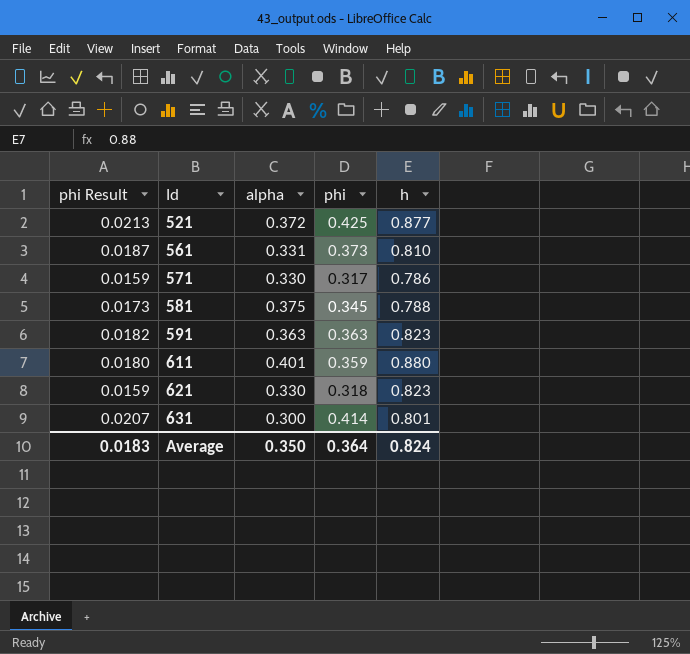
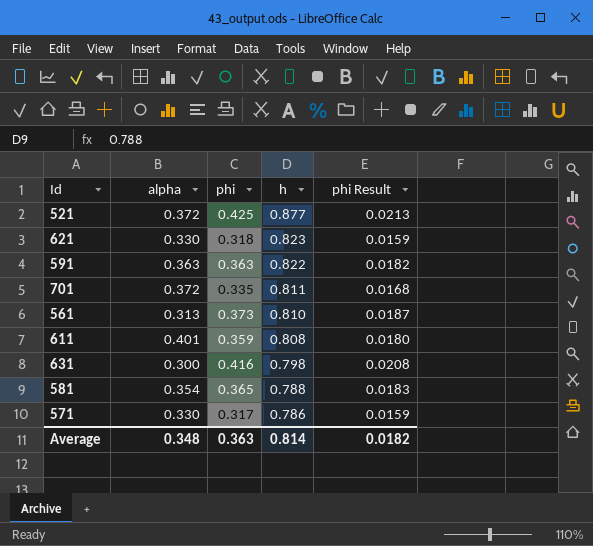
row order: Id ascending -> h descending
column phi Result | position: 1 -> 5
591 | h: 0.823 -> 0.822
row 701: none -> 0.372 | 0.335 | 0.811 | 0.0168
561 | alpha: 0.331 -> 0.313
611 | h: 0.880 -> 0.808
631 | phi: 0.414 -> 0.416
631 | h: 0.801 -> 0.798
631 | phi Result: 0.0207 -> 0.0208
581 | alpha: 0.375 -> 0.354
581 | phi: 0.345 -> 0.365
581 | phi Result: 0.0173 -> 0.0183
Average | alpha: 0.350 -> 0.348
Average | phi: 0.364 -> 0.363
Average | h: 0.824 -> 0.814
Average | phi Result: 0.0183 -> 0.0182

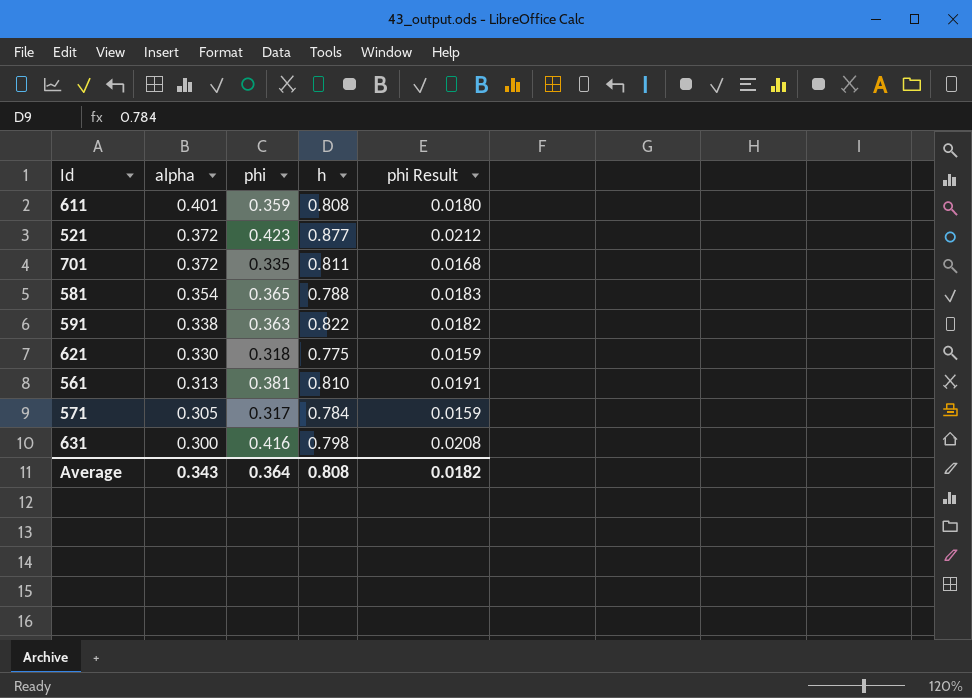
row order: h descending -> alpha descending
521 | phi: 0.425 -> 0.423
521 | phi Result: 0.0213 -> 0.0212
591 | alpha: 0.363 -> 0.338
621 | h: 0.823 -> 0.775
561 | phi: 0.373 -> 0.381
561 | phi Result: 0.0187 -> 0.0191
571 | alpha: 0.330 -> 0.305
571 | h: 0.786 -> 0.784
Average | alpha: 0.348 -> 0.343
Average | phi: 0.363 -> 0.364
Average | h: 0.814 -> 0.808

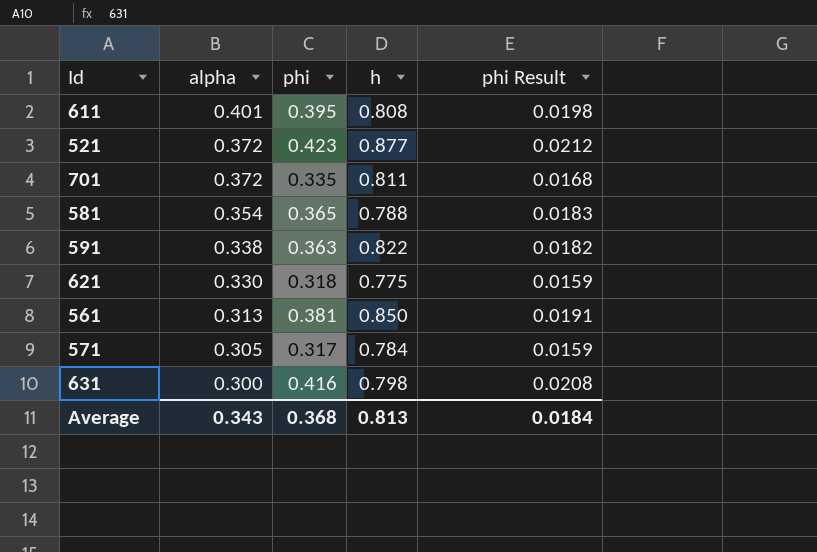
611 | phi: 0.359 -> 0.395
611 | phi Result: 0.0180 -> 0.0198
561 | h: 0.810 -> 0.850
Average | phi: 0.364 -> 0.368
Average | h: 0.808 -> 0.813
Average | phi Result: 0.0182 -> 0.0184

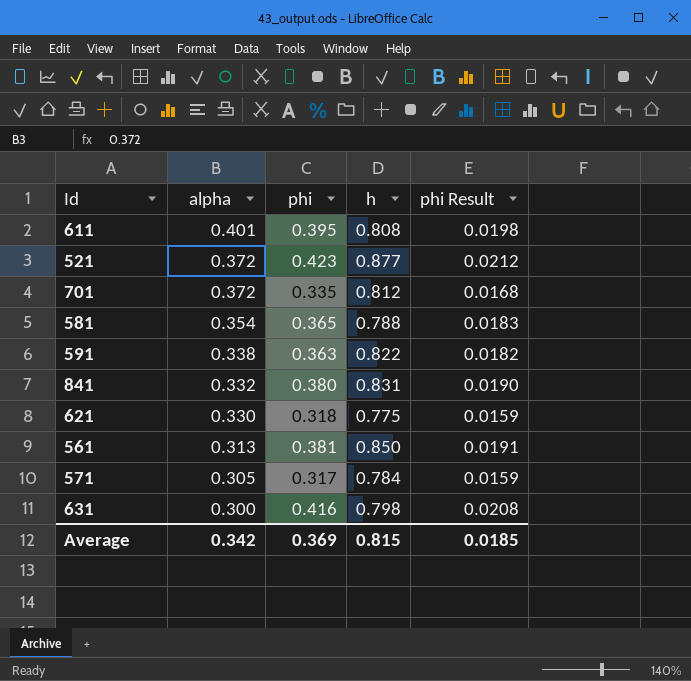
701 | h: 0.811 -> 0.812
row 841: none -> 0.332 | 0.380 | 0.831 | 0.0190
Average | alpha: 0.343 -> 0.342
Average | phi: 0.368 -> 0.369
Average | h: 0.813 -> 0.815
Average | phi Result: 0.0184 -> 0.0185

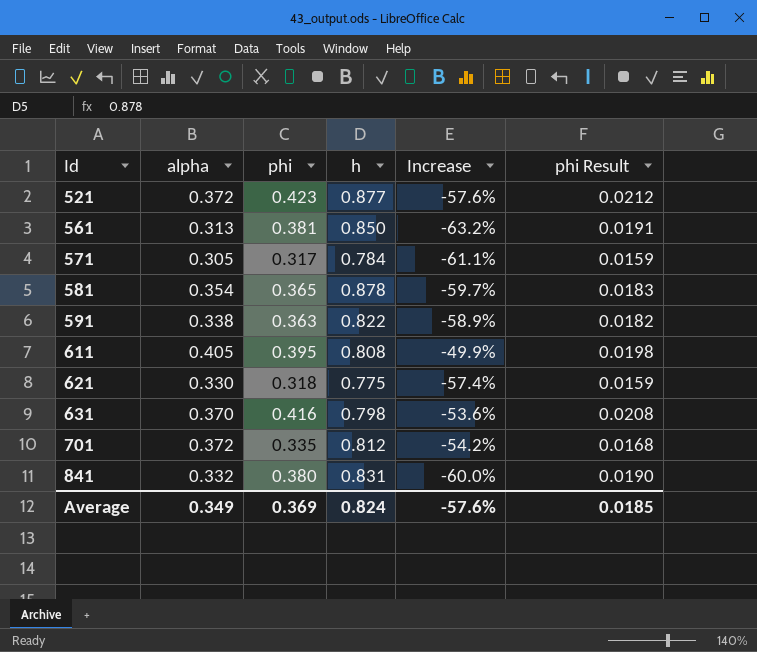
row order: alpha descending -> Id ascending
column Increase | formula: none -> ([alpha] - [h]) / [h]
581 | h: 0.788 -> 0.878
611 | alpha: 0.401 -> 0.405
631 | alpha: 0.300 -> 0.370
Average | alpha: 0.342 -> 0.349
Average | h: 0.815 -> 0.824

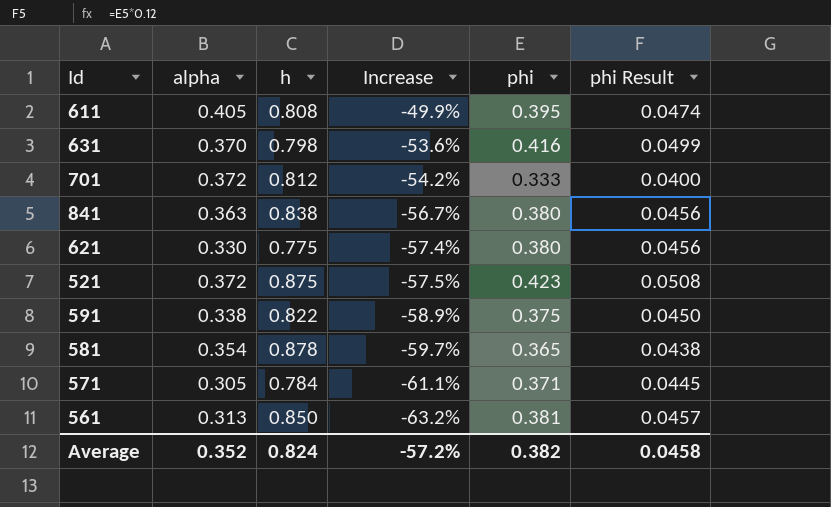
row order: Id ascending -> Increase descending
column phi | position: 3 -> 5
column phi Result | formula: [phi] * 0.05 -> [phi] * 0.12
701 | phi: 0.335 -> 0.333
841 | alpha: 0.332 -> 0.363
841 | h: 0.831 -> 0.838
841 | Increase: -60.0% -> -56.7%
621 | phi: 0.318 -> 0.380
521 | h: 0.877 -> 0.875
521 | Increase: -57.6% -> -57.5%
591 | phi: 0.363 -> 0.375
571 | phi: 0.317 -> 0.371
Average | alpha: 0.349 -> 0.352
Average | Increase: -57.6% -> -57.2%
Average | phi: 0.369 -> 0.382
Average | phi Result: 0.0185 -> 0.0458

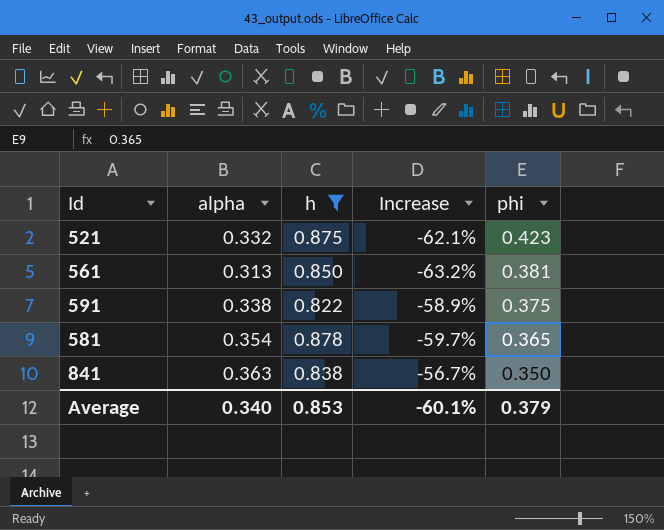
filter: none -> h >= 0.822
row order: Increase descending -> phi descending
column phi Result | formula: [phi] * 0.12 -> none
521 | alpha: 0.372 -> 0.332
521 | Increase: -57.5% -> -62.1%
841 | phi: 0.380 -> 0.350
Average | alpha: 0.352 -> 0.340
Average | h: 0.824 -> 0.853
Average | Increase: -57.2% -> -60.1%
Average | phi: 0.382 -> 0.379

